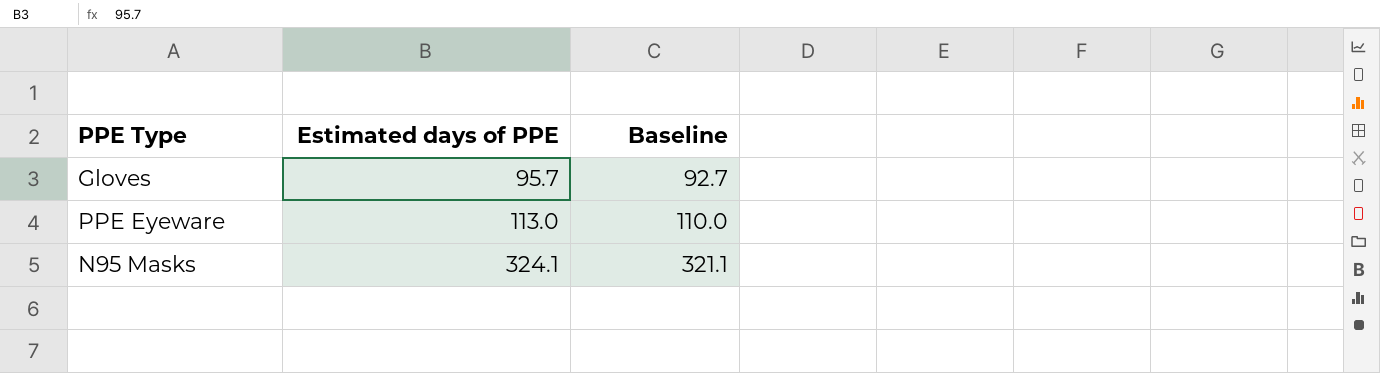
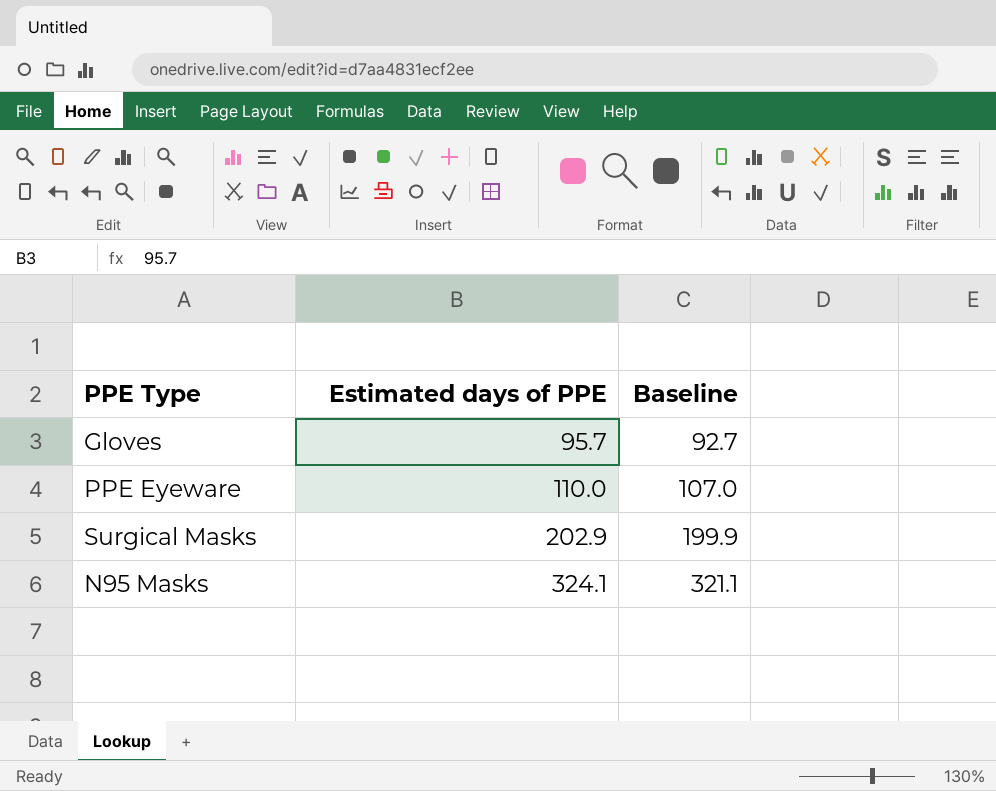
PPE Eyeware | Estimated days of PPE: 113.0 -> 110.0
PPE Eyeware | Baseline: 110.0 -> 107.0
row Surgical Masks: none -> 202.9 | 199.9

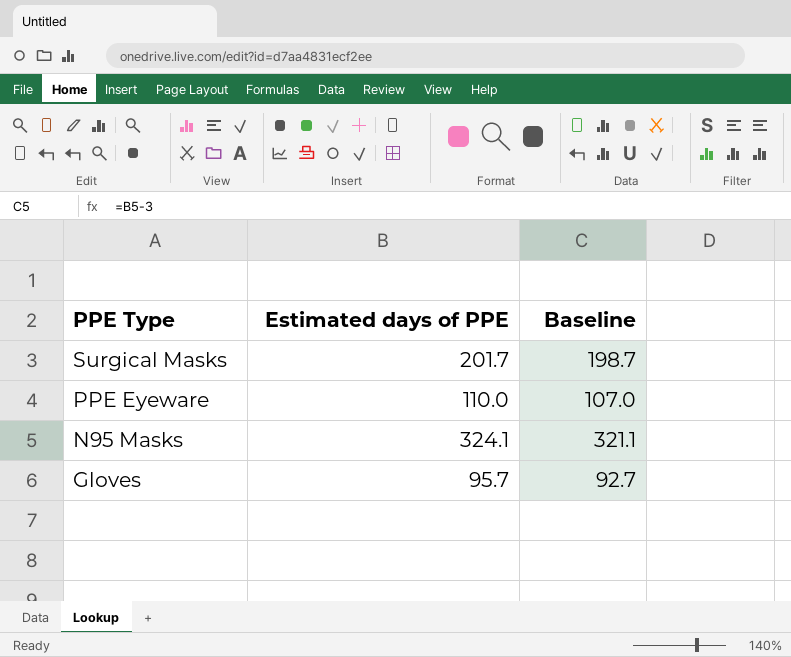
row order: Estimated days of PPE ascending -> PPE Type descending
Surgical Masks | Estimated days of PPE: 202.9 -> 201.7
Surgical Masks | Baseline: 199.9 -> 198.7

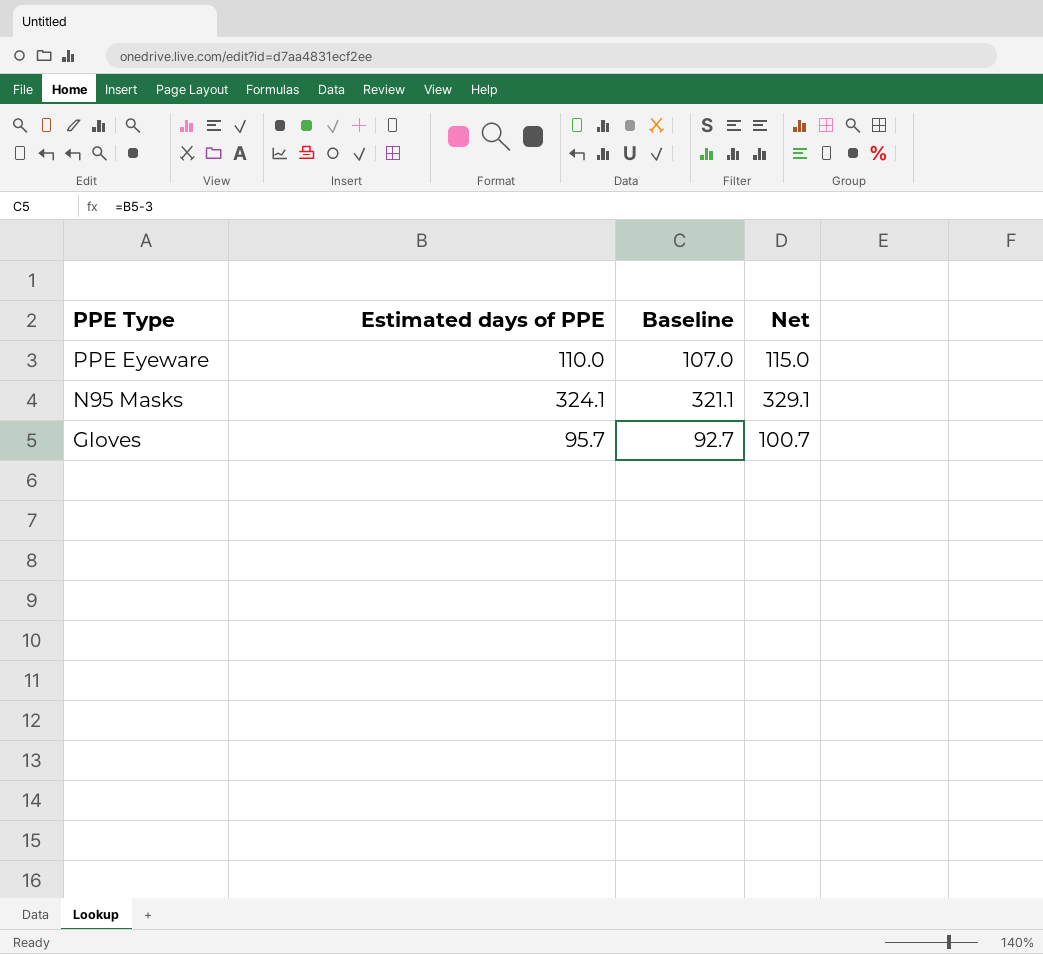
column Net | formula: none -> [Estimated days of PPE] + 5
row Surgical Masks: 201.7 | 198.7 -> none

